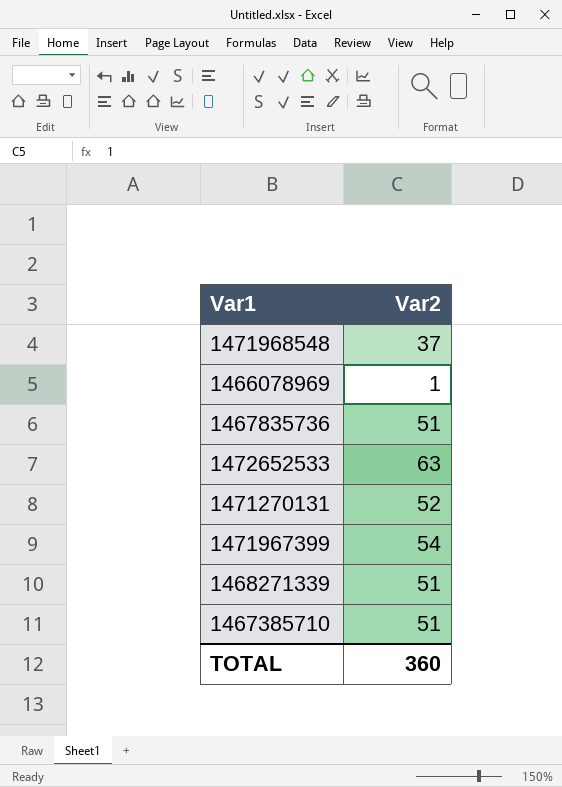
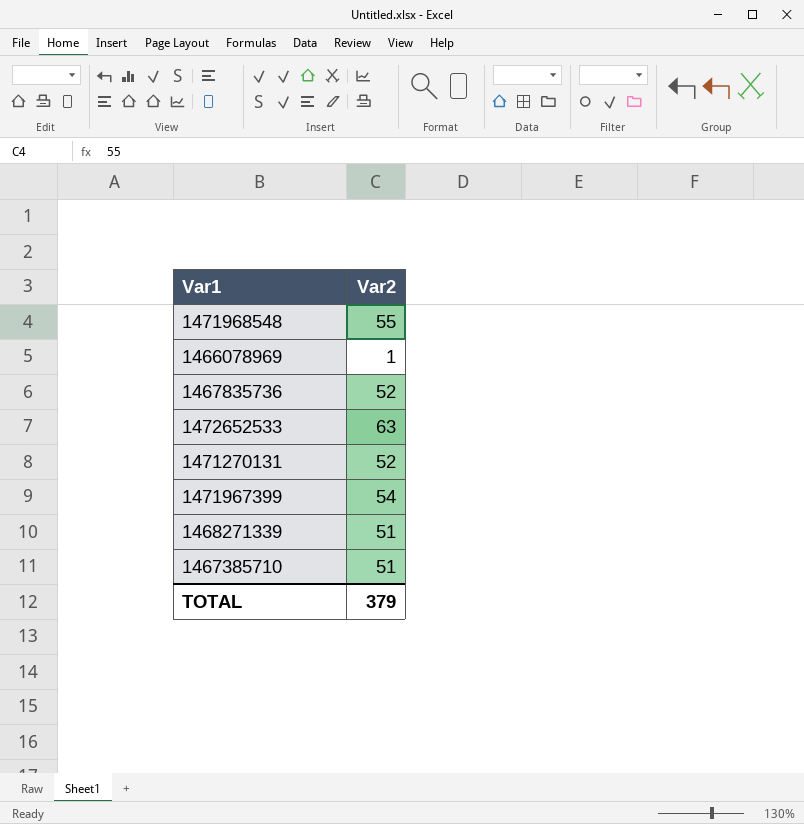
1471968548 | Var2: 37 -> 55
1467835736 | Var2: 51 -> 52
TOTAL | Var2: 360 -> 379

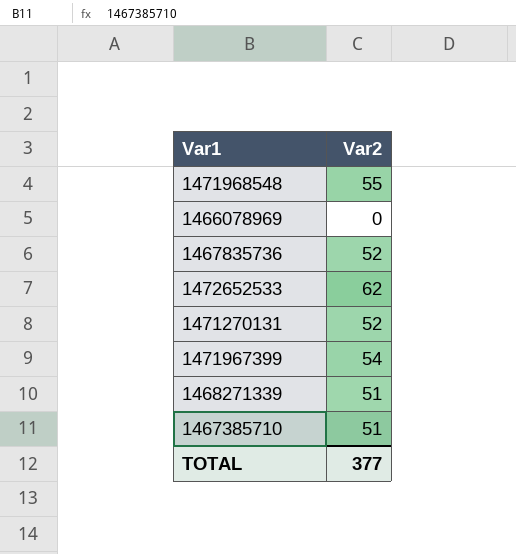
1466078969 | Var2: 1 -> 0
1472652533 | Var2: 63 -> 62
TOTAL | Var2: 379 -> 377

